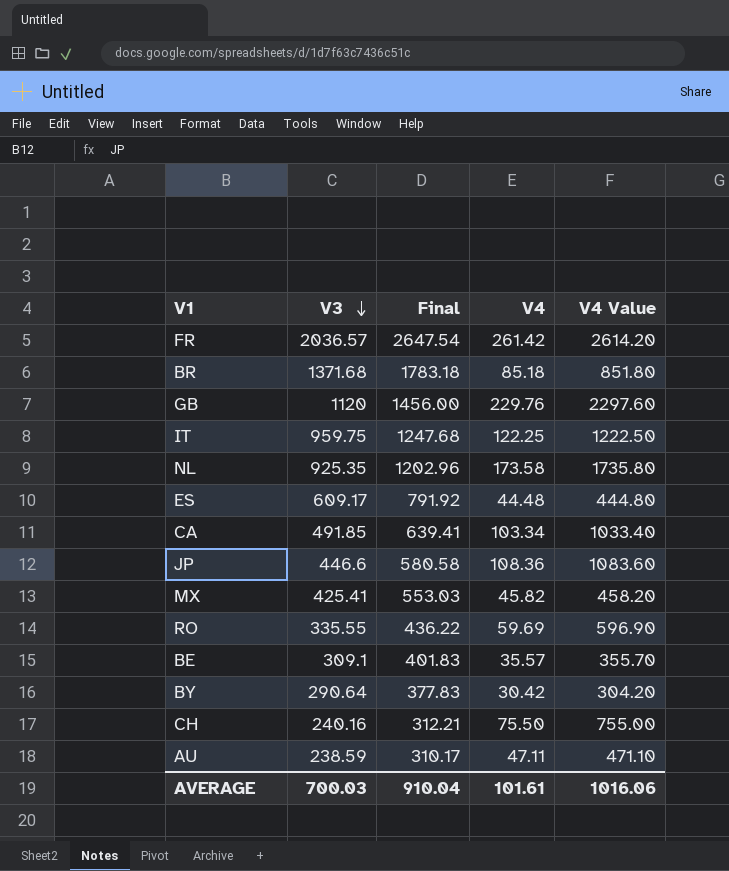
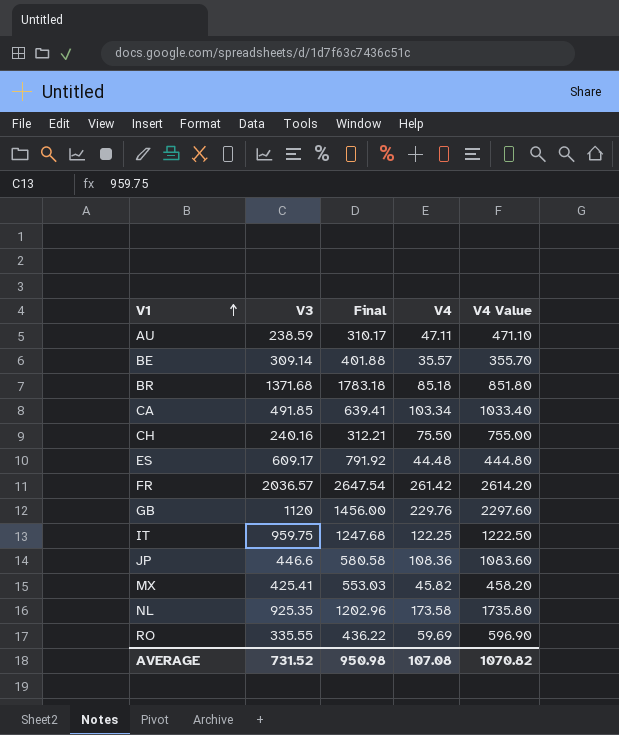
row order: V3 descending -> V1 ascending
row BY: 290.64 | 377.83 | 30.42 | 304.20 -> none
BE | V3: 309.1 -> 309.14
BE | Final: 401.83 -> 401.88
AVERAGE | V3: 700.03 -> 731.52
AVERAGE | Final: 910.04 -> 950.98
AVERAGE | V4: 101.61 -> 107.08
AVERAGE | V4 Value: 1016.06 -> 1070.82

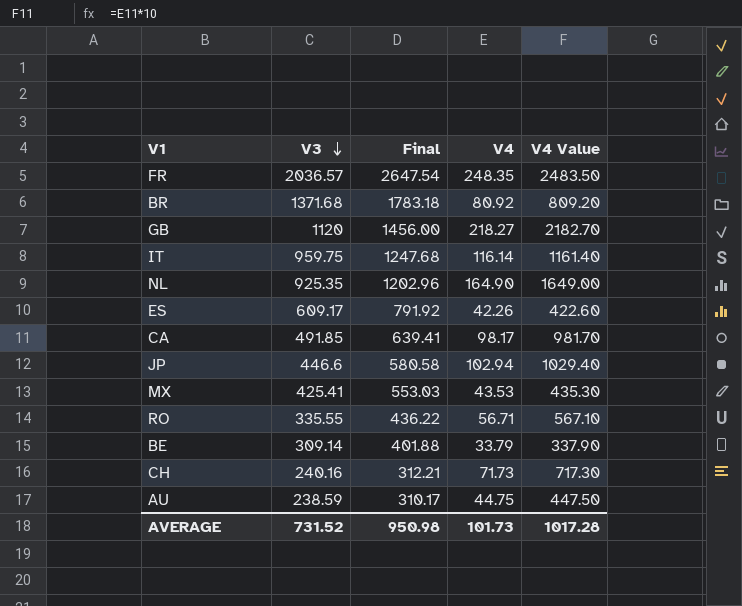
row order: V1 ascending -> V3 descending
FR | V4: 261.42 -> 248.35
FR | V4 Value: 2614.20 -> 2483.50
BR | V4: 85.18 -> 80.92
BR | V4 Value: 851.80 -> 809.20
GB | V4: 229.76 -> 218.27
GB | V4 Value: 2297.60 -> 2182.70
IT | V4: 122.25 -> 116.14
IT | V4 Value: 1222.50 -> 1161.40
NL | V4: 173.58 -> 164.90
NL | V4 Value: 1735.80 -> 1649.00
ES | V4: 44.48 -> 42.26
ES | V4 Value: 444.80 -> 422.60
CA | V4: 103.34 -> 98.17
CA | V4 Value: 1033.40 -> 981.70
JP | V4: 108.36 -> 102.94
JP | V4 Value: 1083.60 -> 1029.40
MX | V4: 45.82 -> 43.53
MX | V4 Value: 458.20 -> 435.30
RO | V4: 59.69 -> 56.71
RO | V4 Value: 596.90 -> 567.10
BE | V4: 35.57 -> 33.79
BE | V4 Value: 355.70 -> 337.90
CH | V4: 75.50 -> 71.73
CH | V4 Value: 755.00 -> 717.30
AU | V4: 47.11 -> 44.75
AU | V4 Value: 471.10 -> 447.50
AVERAGE | V4: 107.08 -> 101.73
AVERAGE | V4 Value: 1070.82 -> 1017.28

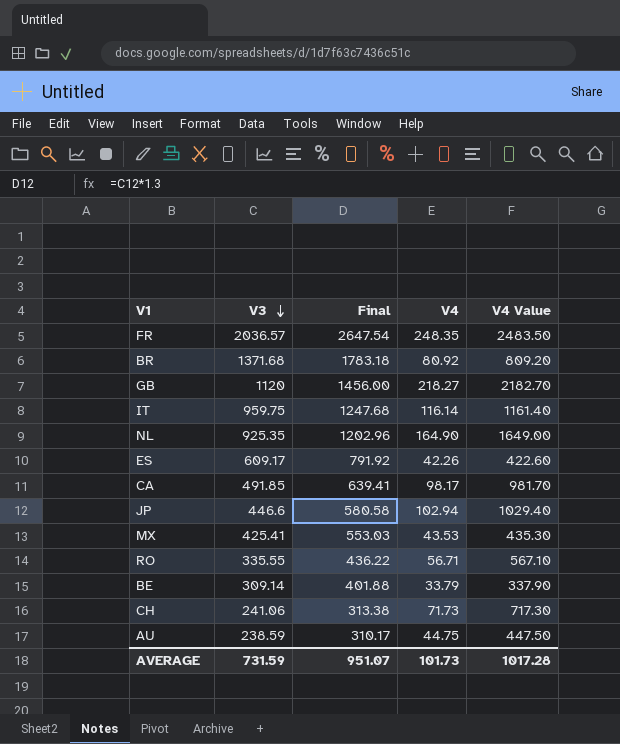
CH | V3: 240.16 -> 241.06
CH | Final: 312.21 -> 313.38
AVERAGE | V3: 731.52 -> 731.59
AVERAGE | Final: 950.98 -> 951.07

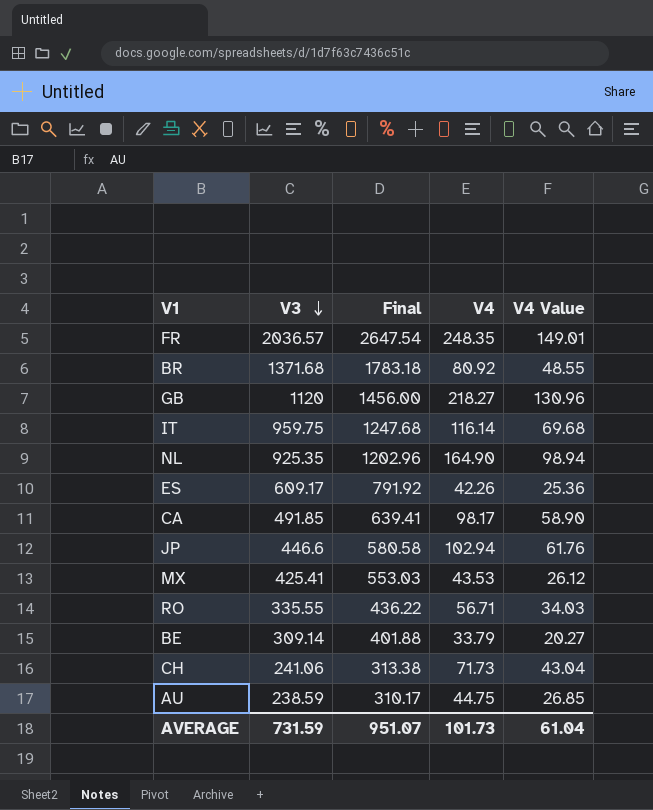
column V4 Value | formula: [V4] * 10 -> [V4] * 0.6
AVERAGE | V4 Value: 1017.28 -> 61.04

